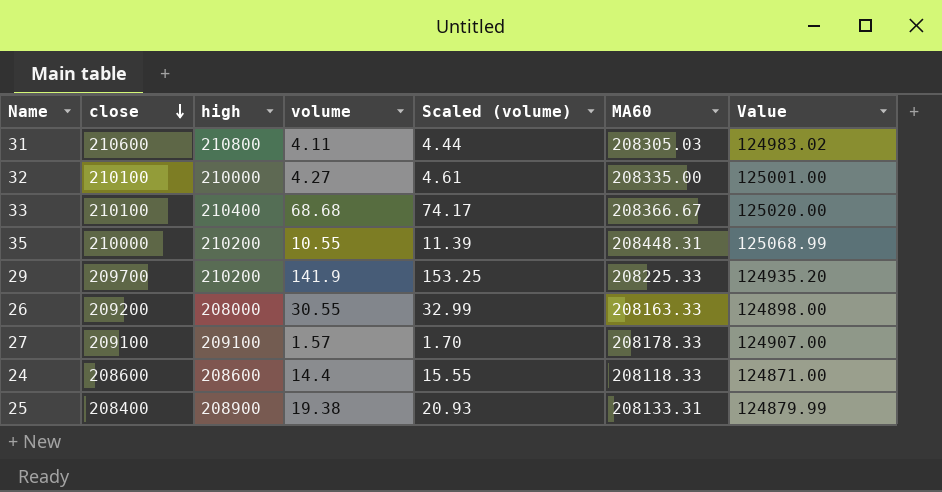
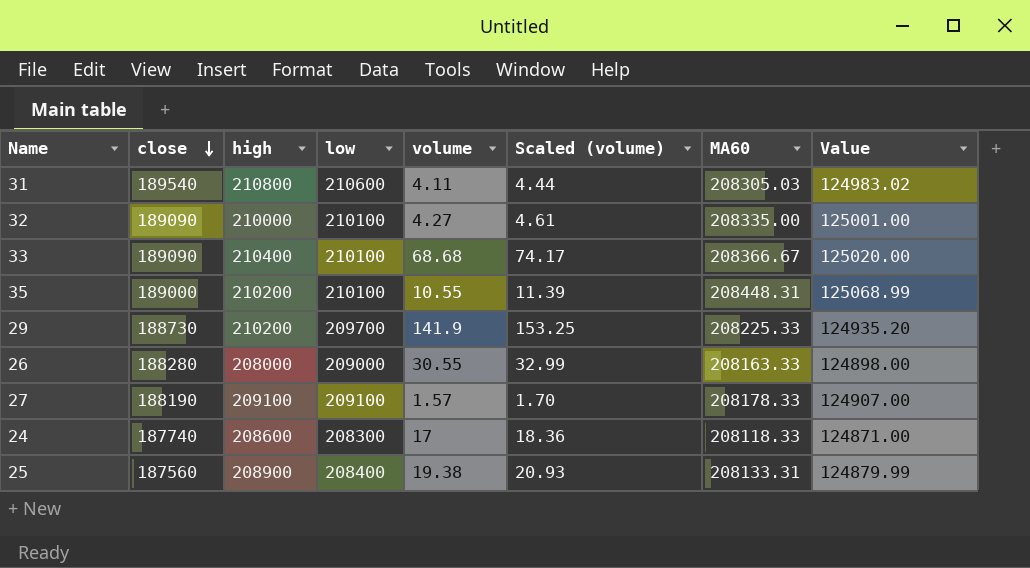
column low | position: none -> 4
31 | close: 210600 -> 189540
32 | close: 210100 -> 189090
33 | close: 210100 -> 189090
35 | close: 210000 -> 189000
29 | close: 209700 -> 188730
26 | close: 209200 -> 188280
27 | close: 209100 -> 188190
24 | close: 208600 -> 187740
24 | volume: 14.4 -> 17
24 | Scaled (volume): 15.55 -> 18.36
25 | close: 208400 -> 187560

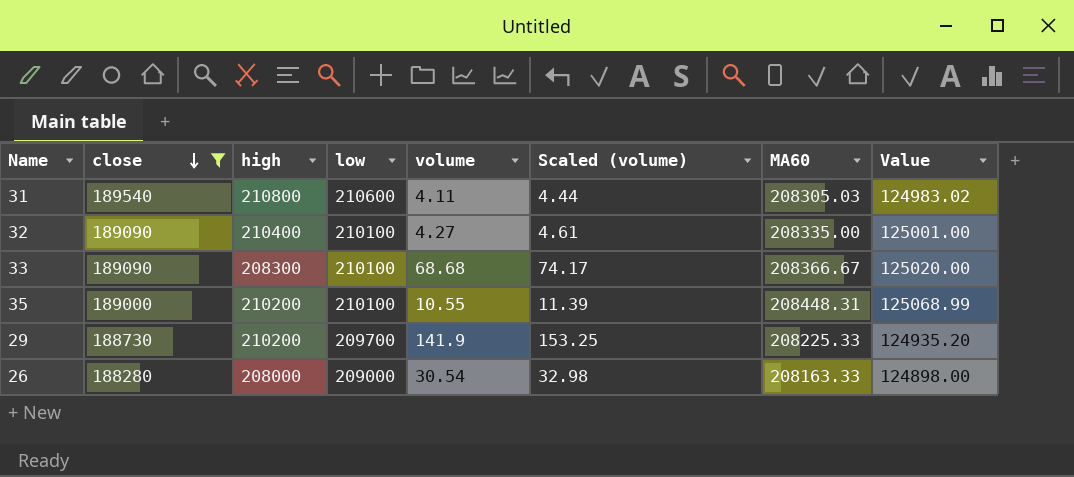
filter: none -> close >= 188280
32 | high: 210000 -> 210400
33 | high: 210400 -> 208300
26 | volume: 30.55 -> 30.54
26 | Scaled (volume): 32.99 -> 32.98

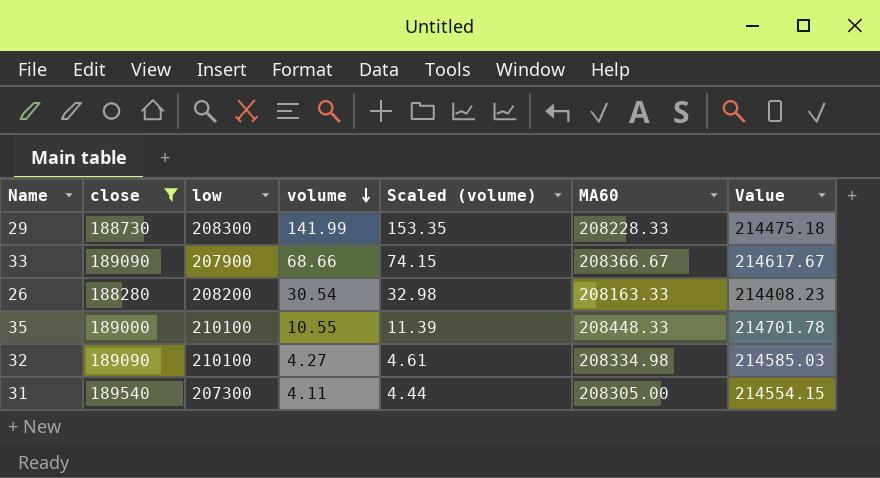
row order: close descending -> volume descending
column high | position: 3 -> none
column Value | formula: [MA60] * 0.6 -> [MA60] * 1.03
29 | low: 209700 -> 208300
29 | volume: 141.9 -> 141.99
29 | Scaled (volume): 153.25 -> 153.35
29 | MA60: 208225.33 -> 208228.33
33 | low: 210100 -> 207900
33 | volume: 68.68 -> 68.66
33 | Scaled (volume): 74.17 -> 74.15
26 | low: 209000 -> 208200
35 | MA60: 208448.31 -> 208448.33
32 | MA60: 208335.00 -> 208334.98
31 | low: 210600 -> 207300
31 | MA60: 208305.03 -> 208305.00

